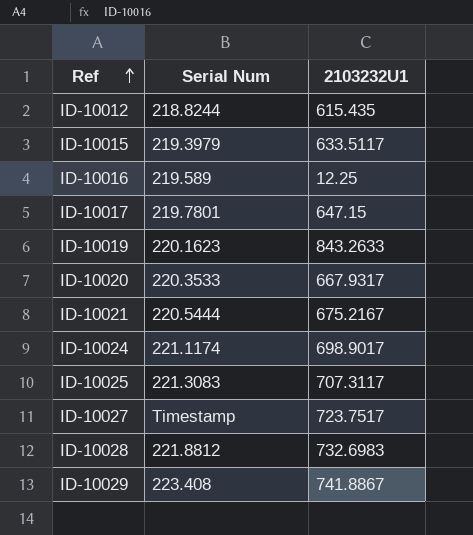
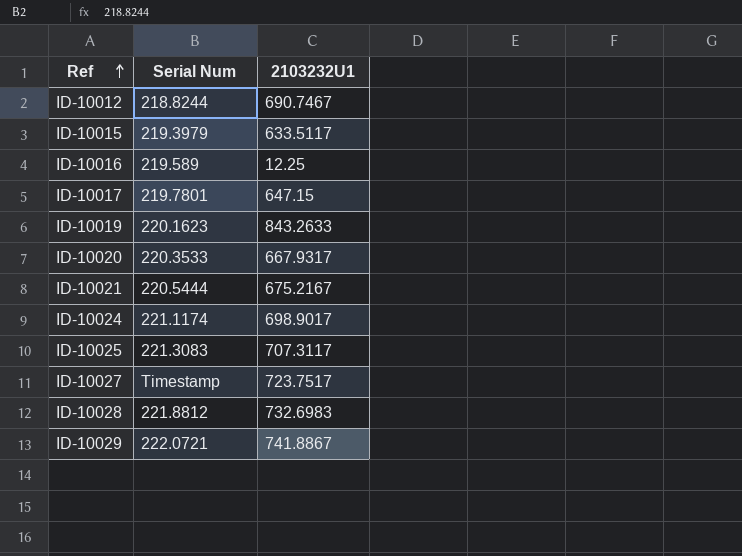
ID-10012 | 2103232U1: 615.435 -> 690.7467
ID-10029 | Serial Num: 223.408 -> 222.0721

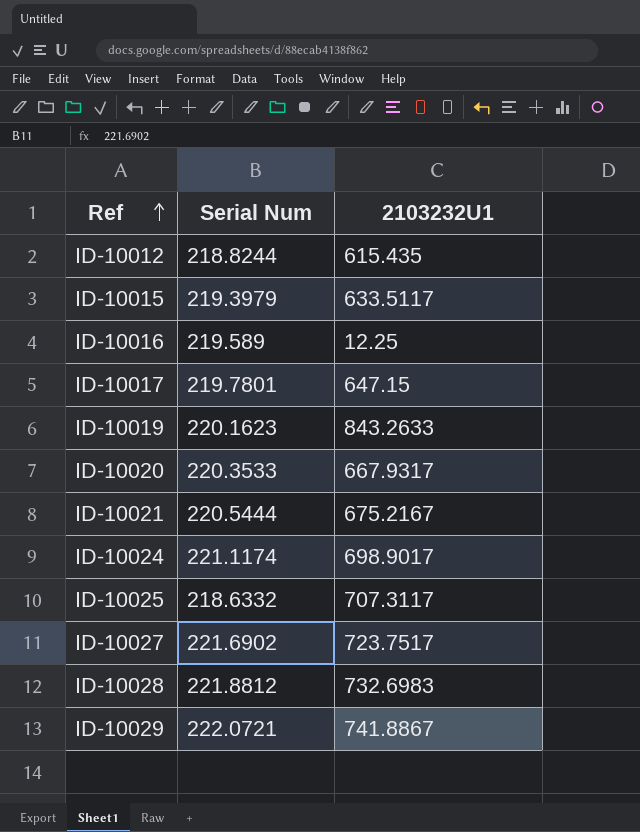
ID-10012 | 2103232U1: 690.7467 -> 615.435
ID-10025 | Serial Num: 221.3083 -> 218.6332
ID-10027 | Serial Num: Timestamp -> 221.6902

